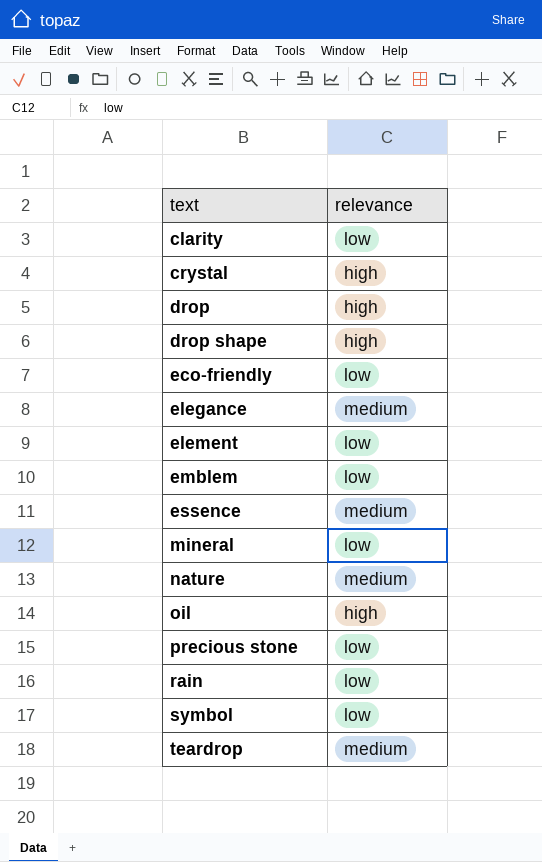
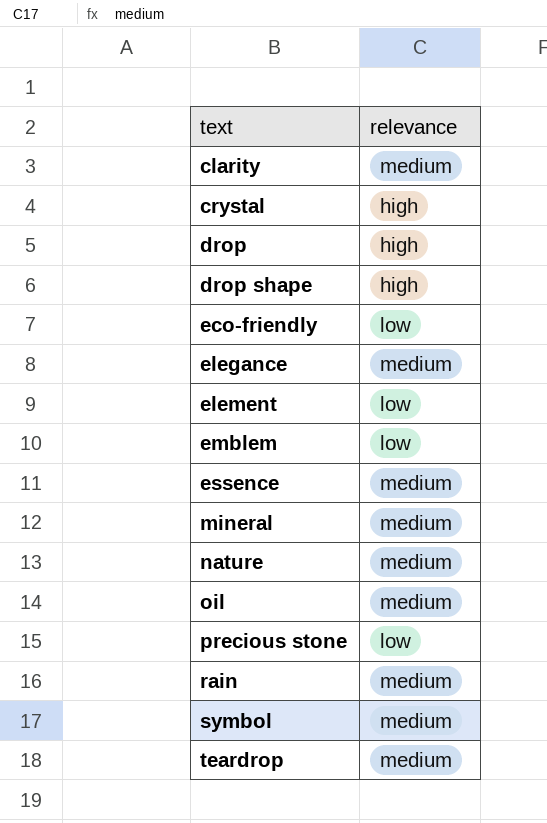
clarity | relevance: low -> medium
mineral | relevance: low -> medium
oil | relevance: high -> medium
rain | relevance: low -> medium
symbol | relevance: low -> medium

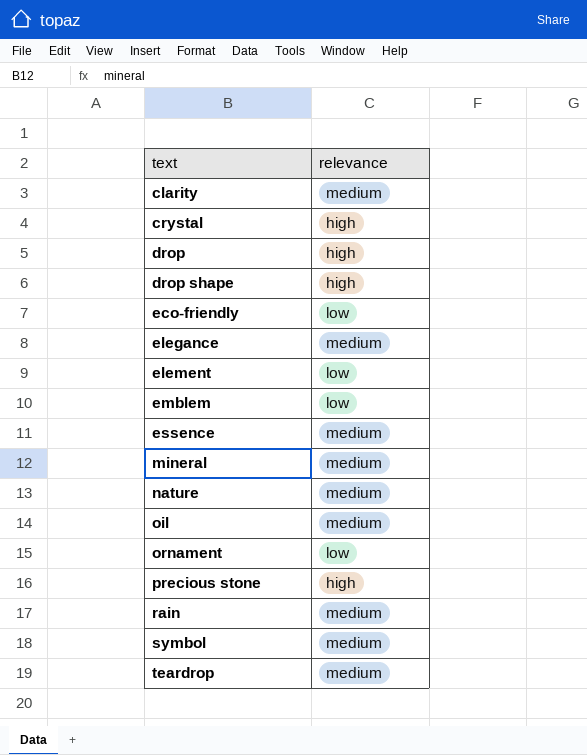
row ornament: none -> low
precious stone | relevance: low -> high

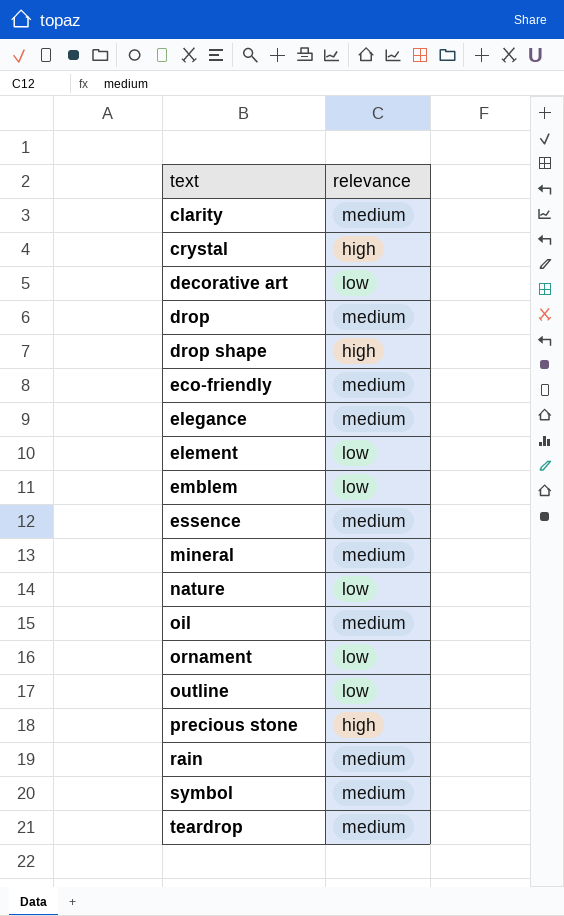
row decorative art: none -> low
drop | relevance: high -> medium
eco-friendly | relevance: low -> medium
nature | relevance: medium -> low
row outline: none -> low

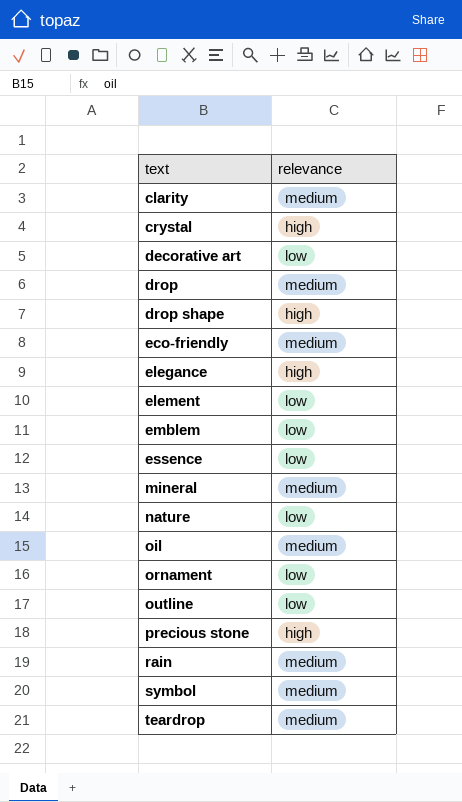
elegance | relevance: medium -> high
essence | relevance: medium -> low

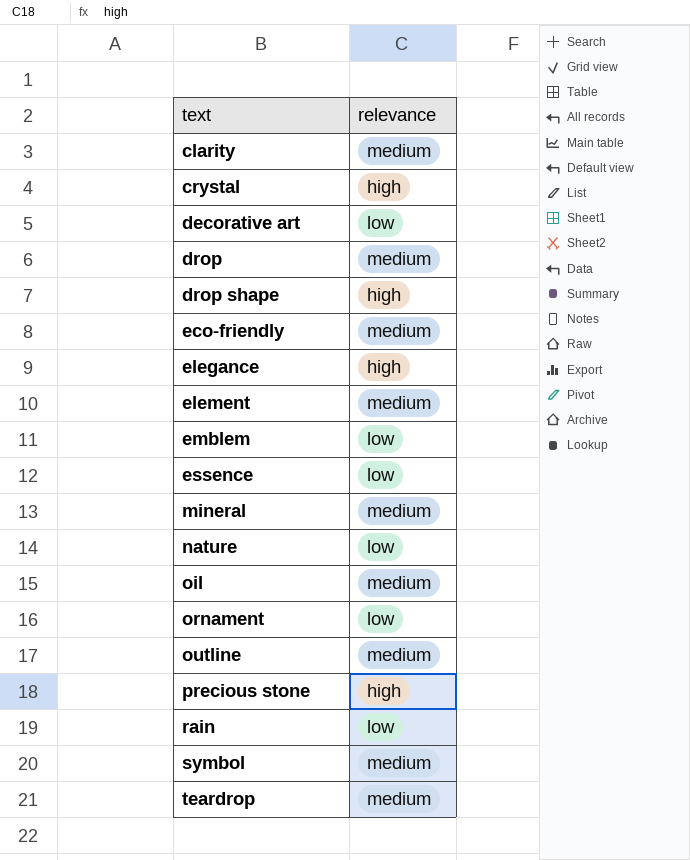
element | relevance: low -> medium
outline | relevance: low -> medium
rain | relevance: medium -> low

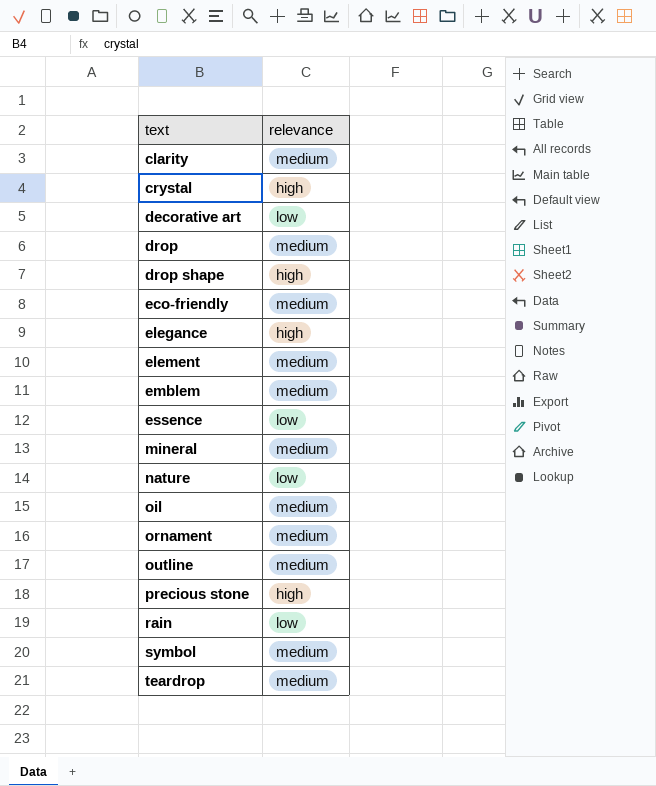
emblem | relevance: low -> medium
ornament | relevance: low -> medium

